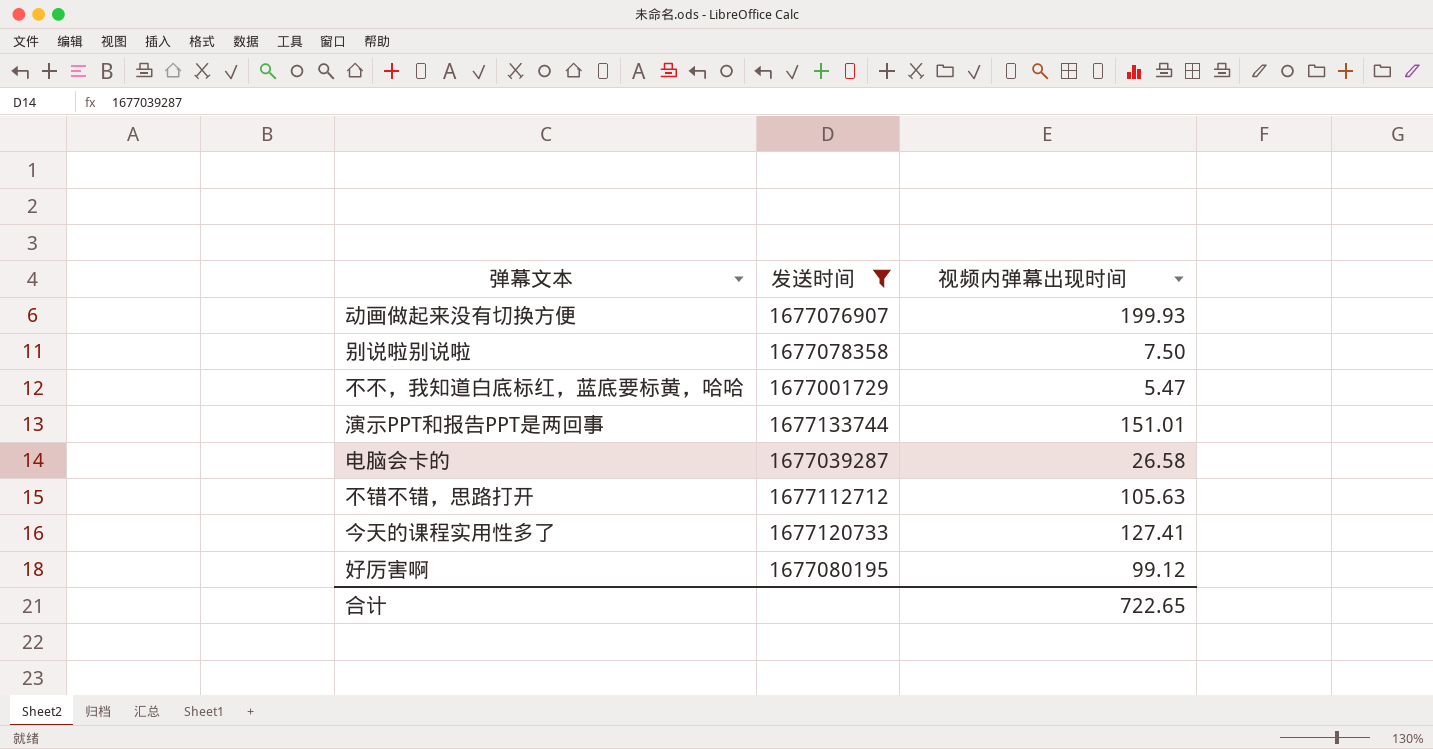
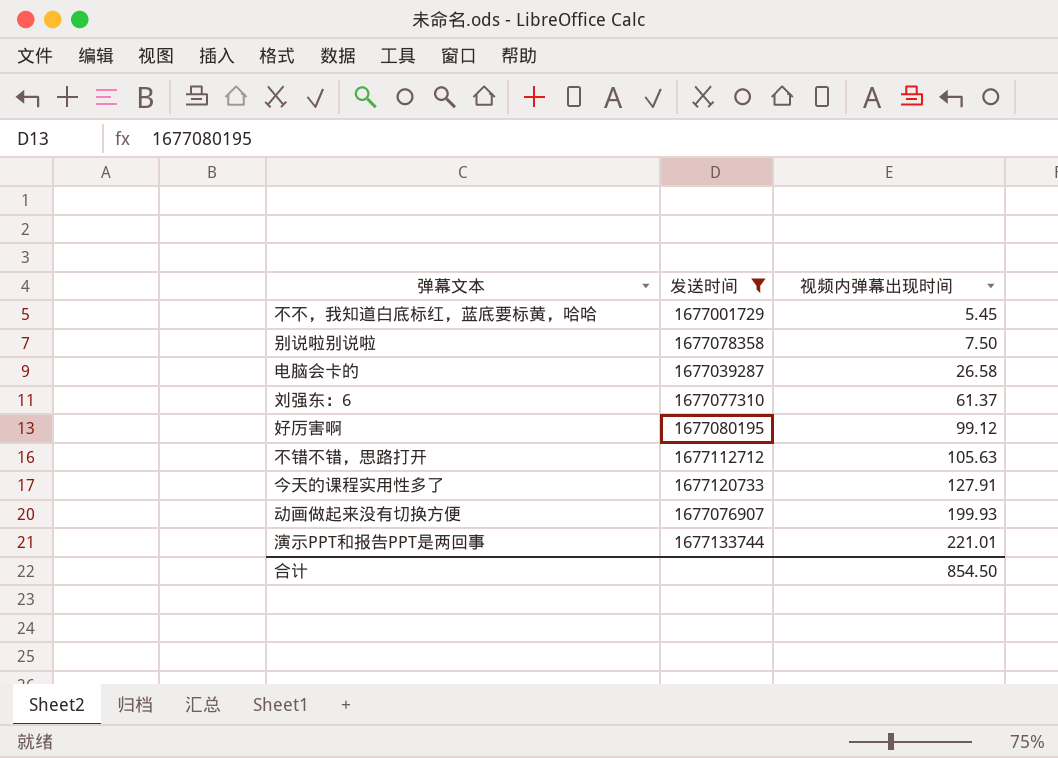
row order: none -> 视频内弹幕出现时间 ascending
不不，我知道白底标红，蓝底要标黄，哈哈 | 视频内弹幕出现时间: 5.47 -> 5.45
row 刘强东：6: none -> 1677077310 | 61.37
今天的课程实用性多了 | 视频内弹幕出现时间: 127.41 -> 127.91
演示PPT和报告PPT是两回事 | 视频内弹幕出现时间: 151.01 -> 221.01
合计 | 视频内弹幕出现时间: 722.65 -> 854.50

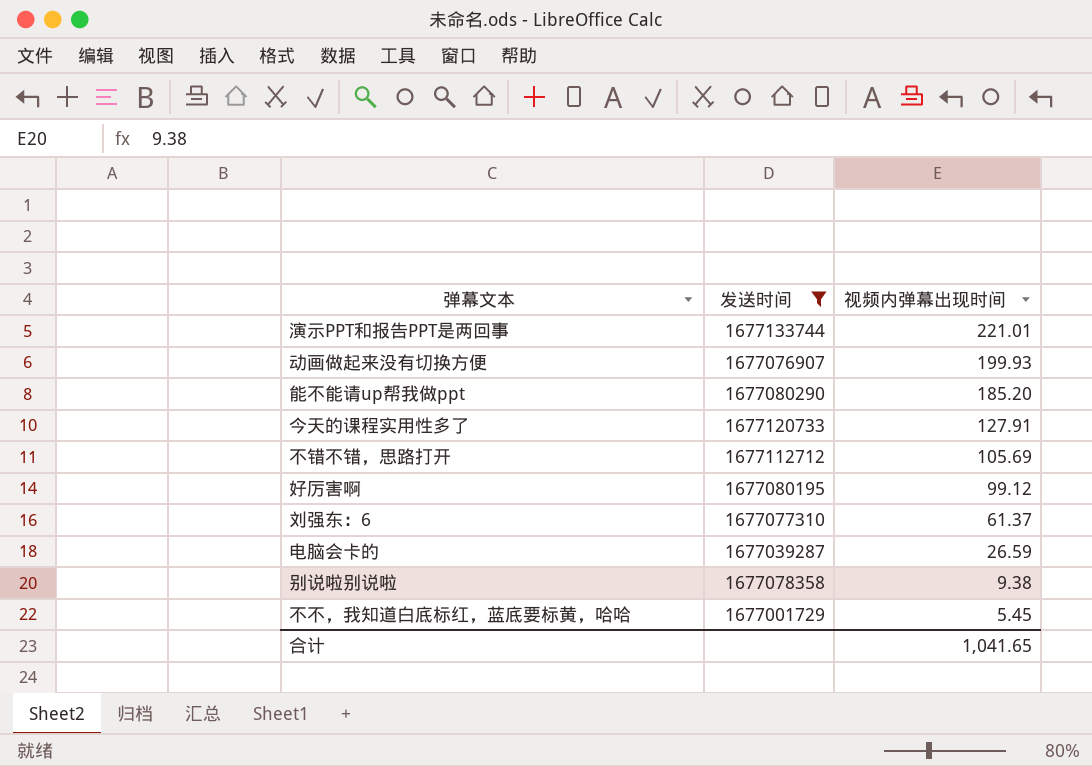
row order: 视频内弹幕出现时间 ascending -> 视频内弹幕出现时间 descending
row 能不能请up帮我做ppt: none -> 1677080290 | 185.20
不错不错，思路打开 | 视频内弹幕出现时间: 105.63 -> 105.69
电脑会卡的 | 视频内弹幕出现时间: 26.58 -> 26.59
别说啦别说啦 | 视频内弹幕出现时间: 7.50 -> 9.38
合计 | 视频内弹幕出现时间: 854.50 -> 1,041.65

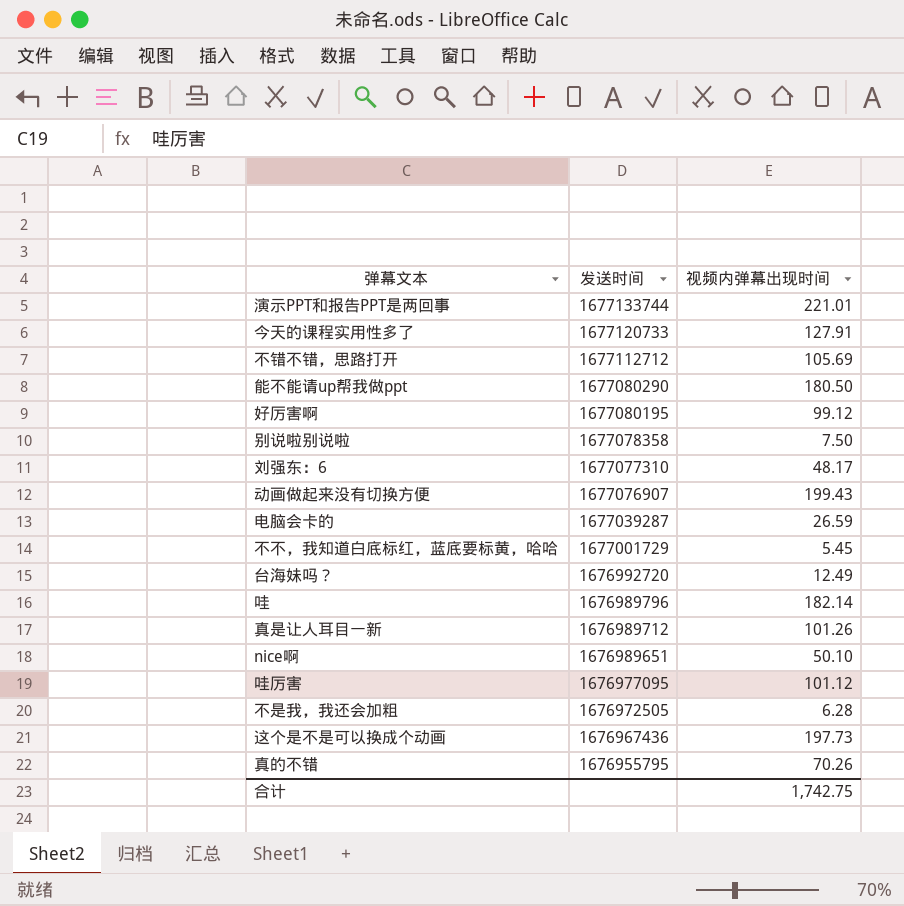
filter: 发送时间 >= 1677001729 -> none
row order: 视频内弹幕出现时间 descending -> 发送时间 descending
能不能请up帮我做ppt | 视频内弹幕出现时间: 185.20 -> 180.50
别说啦别说啦 | 视频内弹幕出现时间: 9.38 -> 7.50
刘强东：6 | 视频内弹幕出现时间: 61.37 -> 48.17
动画做起来没有切换方便 | 视频内弹幕出现时间: 199.93 -> 199.43
合计 | 视频内弹幕出现时间: 1,041.65 -> 1,742.75

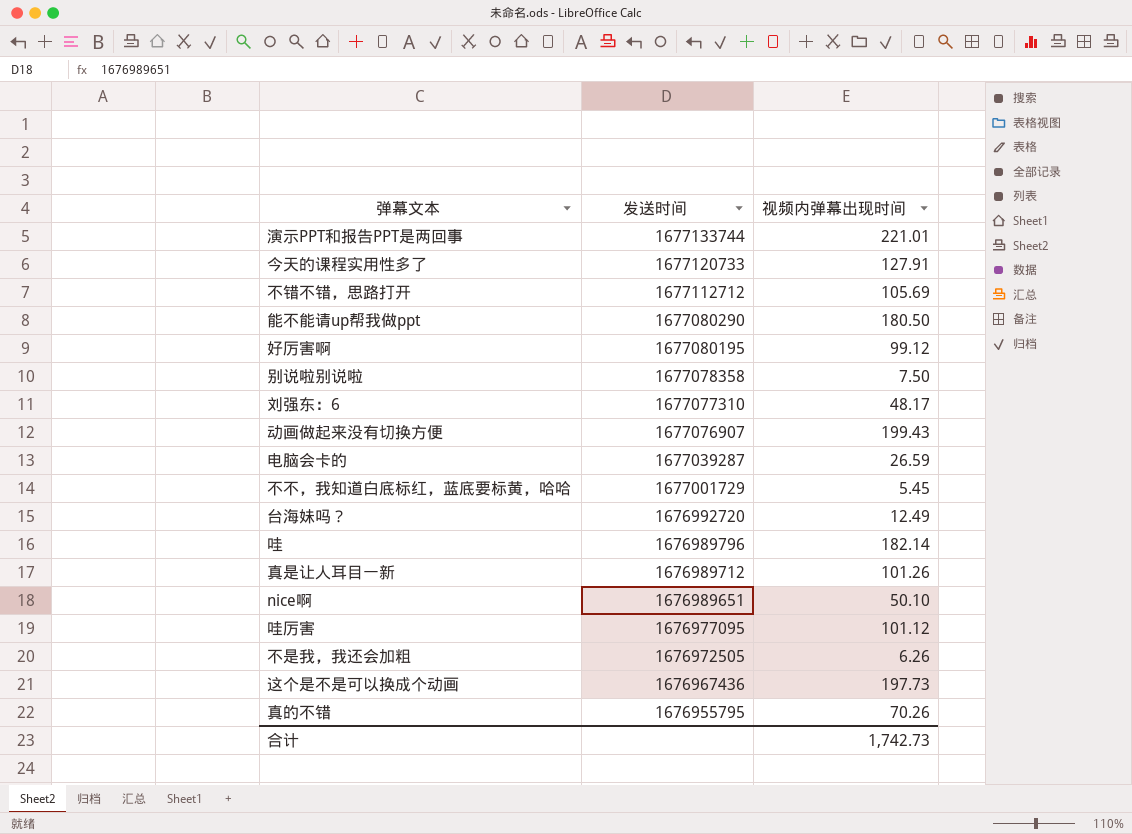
不是我，我还会加粗 | 视频内弹幕出现时间: 6.28 -> 6.26
合计 | 视频内弹幕出现时间: 1,742.75 -> 1,742.73

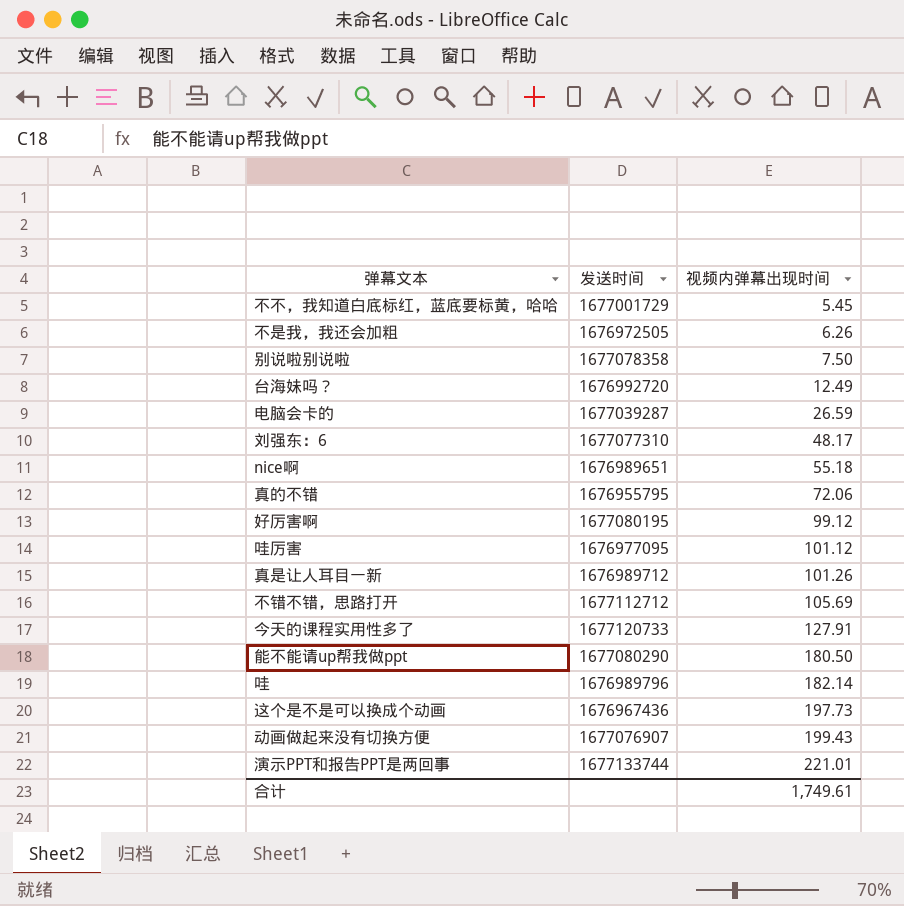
row order: 发送时间 descending -> 视频内弹幕出现时间 ascending
nice啊 | 视频内弹幕出现时间: 50.10 -> 55.18
真的不错 | 视频内弹幕出现时间: 70.26 -> 72.06
合计 | 视频内弹幕出现时间: 1,742.73 -> 1,749.61

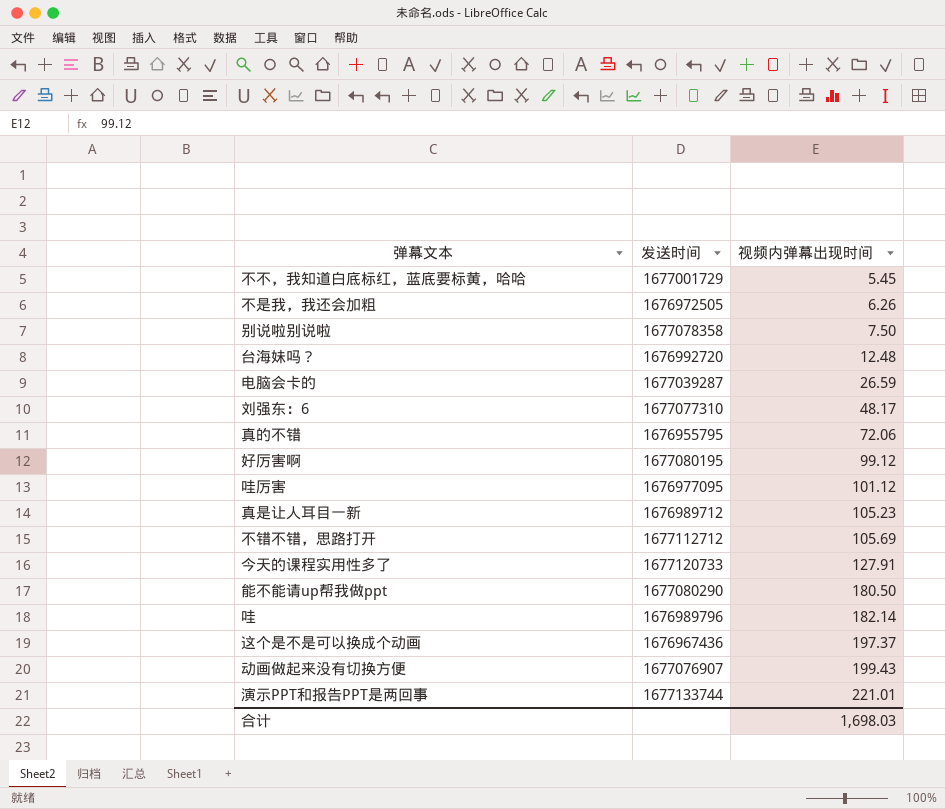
row nice啊: 1676989651 | 55.18 -> none
台海妹吗？ | 视频内弹幕出现时间: 12.49 -> 12.48
真是让人耳目一新 | 视频内弹幕出现时间: 101.26 -> 105.23
这个是不是可以换成个动画 | 视频内弹幕出现时间: 197.73 -> 197.37
合计 | 视频内弹幕出现时间: 1,749.61 -> 1,698.03

